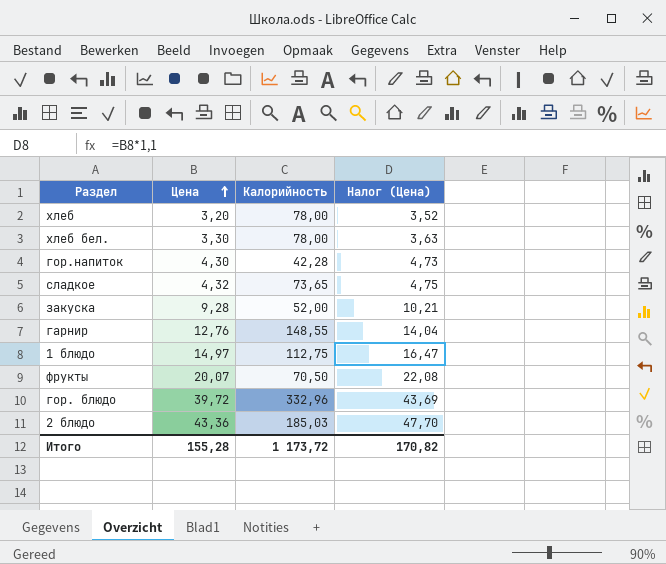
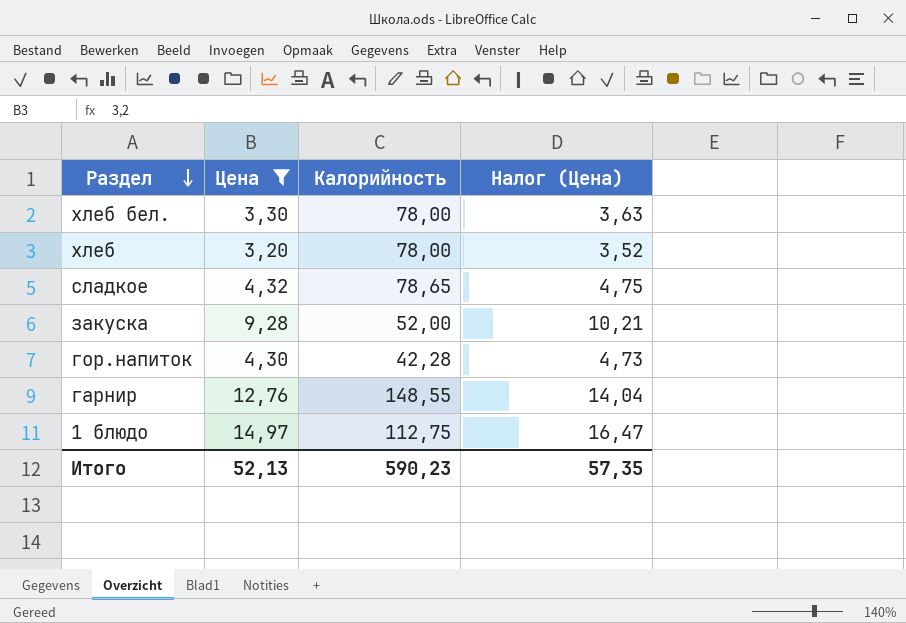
filter: none -> Цена <= 14,97
row order: Цена ascending -> Раздел descending
сладкое | Калорийность: 73,65 -> 78,65
Итого | Цена: 155,28 -> 52,13
Итого | Калорийность: 1 173,72 -> 590,23
Итого | Налог (Цена): 170,82 -> 57,35

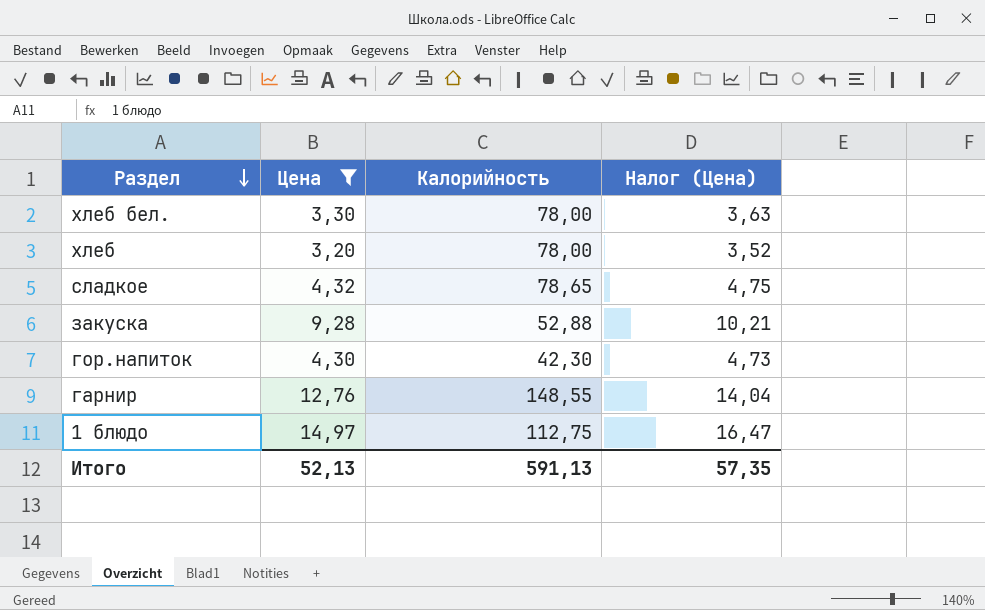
закуска | Калорийность: 52,00 -> 52,88
гор.напиток | Калорийность: 42,28 -> 42,30
Итого | Калорийность: 590,23 -> 591,13

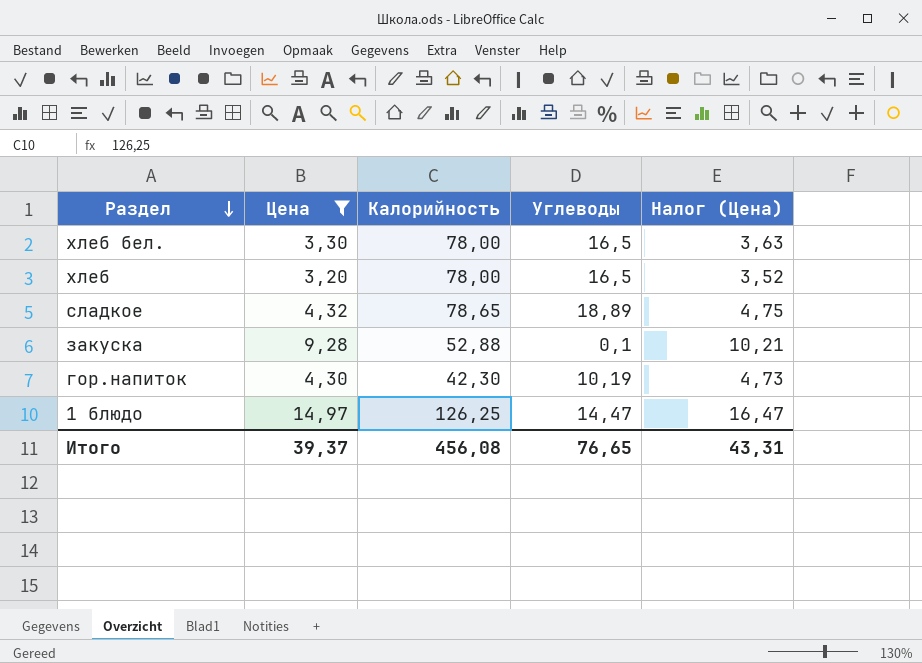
column Углеводы | position: none -> 4
row гарнир: 12,76 | 148,55 | 14,04 -> none
1 блюдо | Калорийность: 112,75 -> 126,25
Итого | Цена: 52,13 -> 39,37
Итого | Калорийность: 591,13 -> 456,08
Итого | Налог (Цена): 57,35 -> 43,31

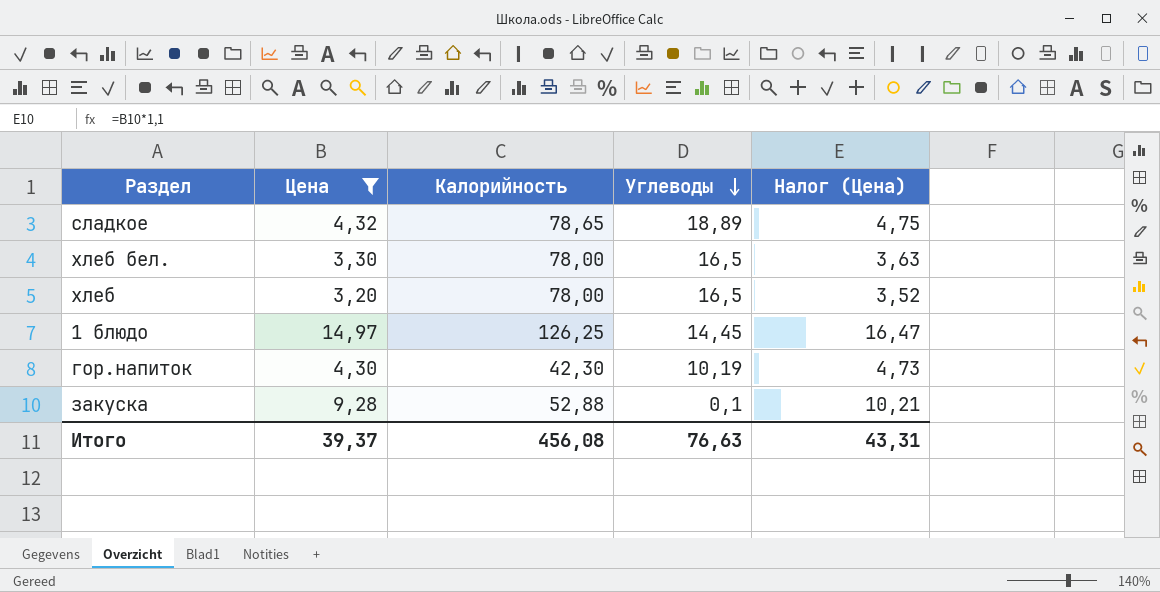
row order: Раздел descending -> Углеводы descending
1 блюдо | Углеводы: 14,47 -> 14,45
Итого | Углеводы: 76,65 -> 76,63

